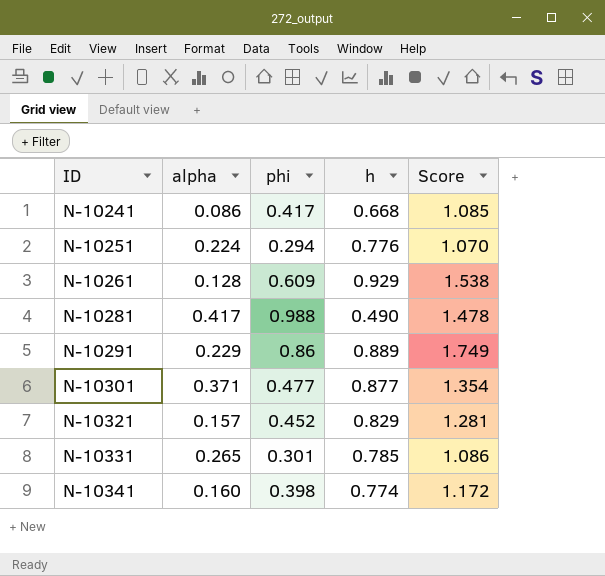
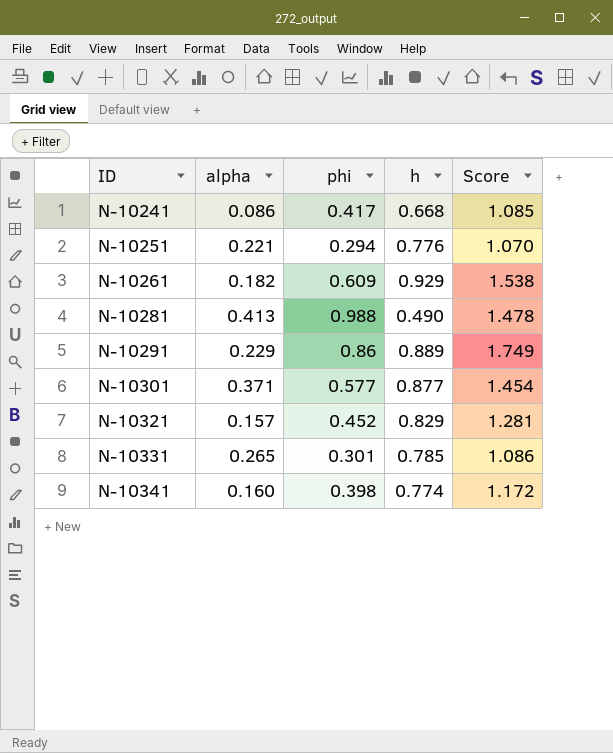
N-10251 | alpha: 0.224 -> 0.221
N-10261 | alpha: 0.128 -> 0.182
N-10281 | alpha: 0.417 -> 0.413
N-10301 | phi: 0.477 -> 0.577
N-10301 | Score: 1.354 -> 1.454

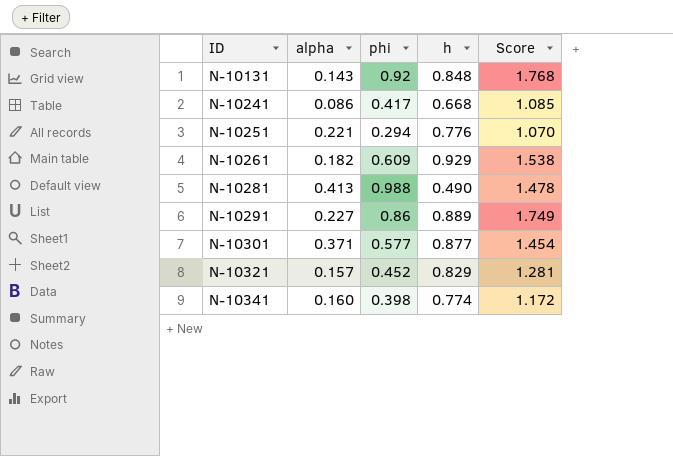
row N-10331: 0.265 | 0.301 | 0.785 | 1.086 -> none
row N-10131: none -> 0.143 | 0.92 | 0.848 | 1.768
N-10291 | alpha: 0.229 -> 0.227

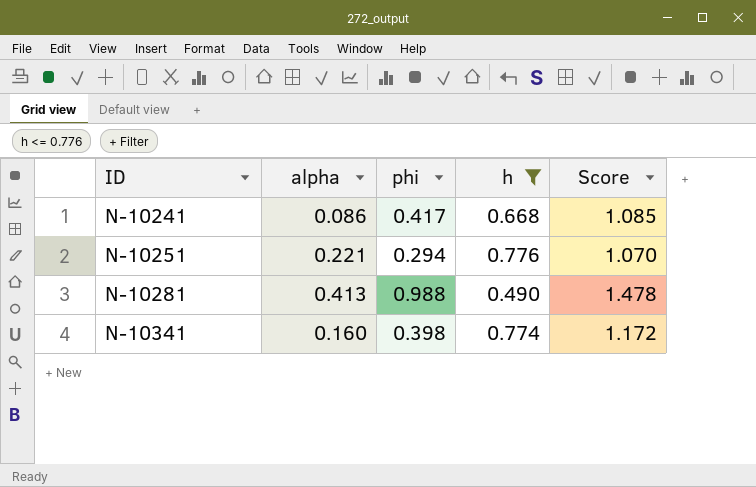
filter: none -> h <= 0.776

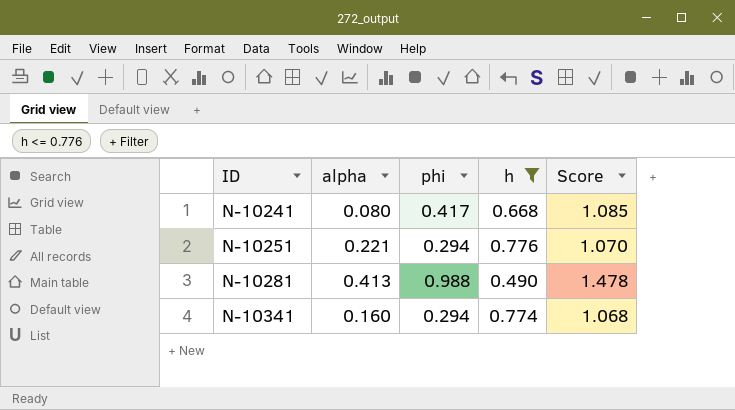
N-10241 | alpha: 0.086 -> 0.080
N-10341 | phi: 0.398 -> 0.294
N-10341 | Score: 1.172 -> 1.068

